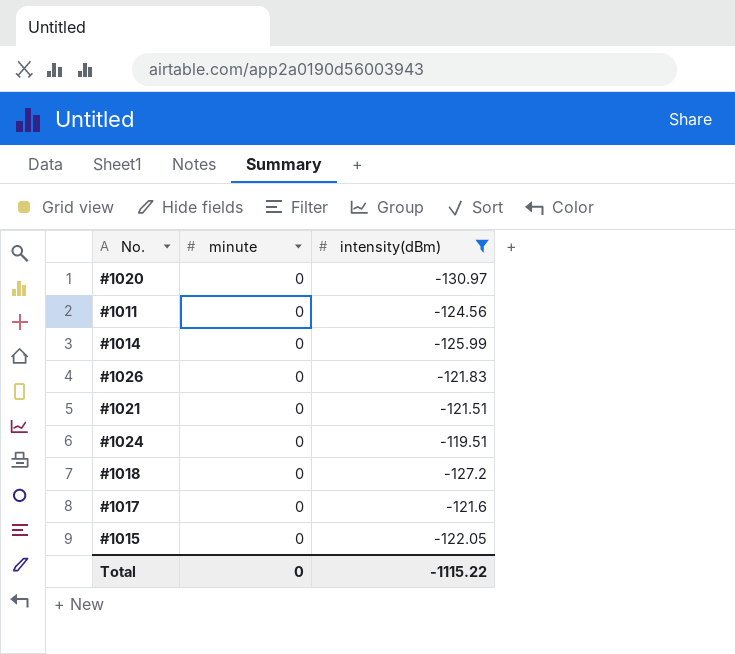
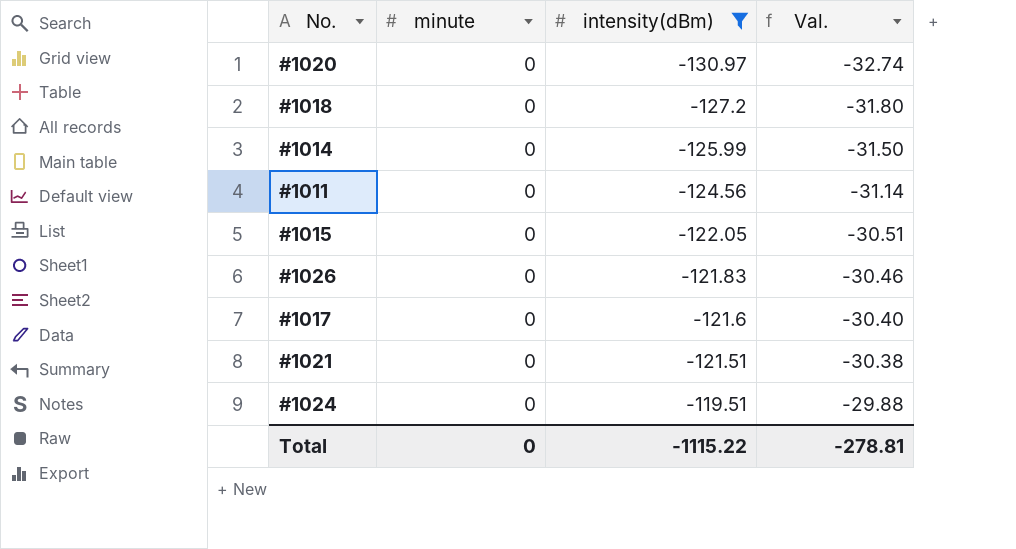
row order: none -> intensity(dBm) ascending
column Val. | formula: none -> [intensity(dBm)] * 0.25

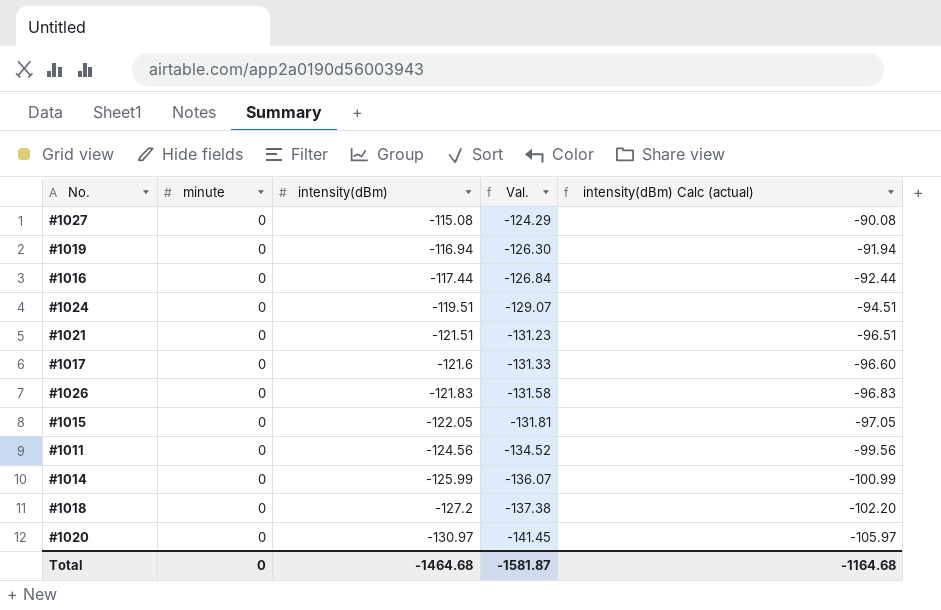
filter: intensity(dBm) <= -119.51 -> none
row order: intensity(dBm) ascending -> intensity(dBm) descending
column Val. | formula: [intensity(dBm)] * 0.25 -> [intensity(dBm)] * 1.08
column intensity(dBm) Calc (actual) | formula: none -> [intensity(dBm)] + 25
Total | intensity(dBm): -1115.22 -> -1464.68
Total | Val.: -278.81 -> -1581.87

